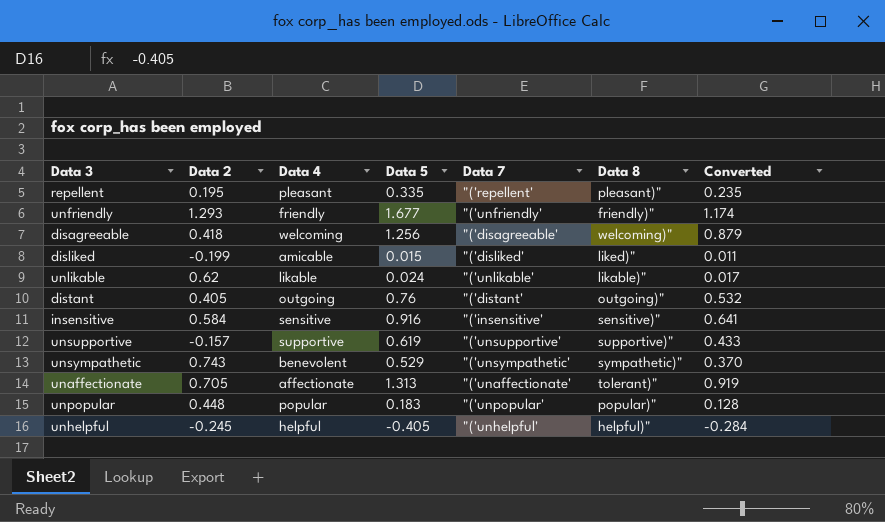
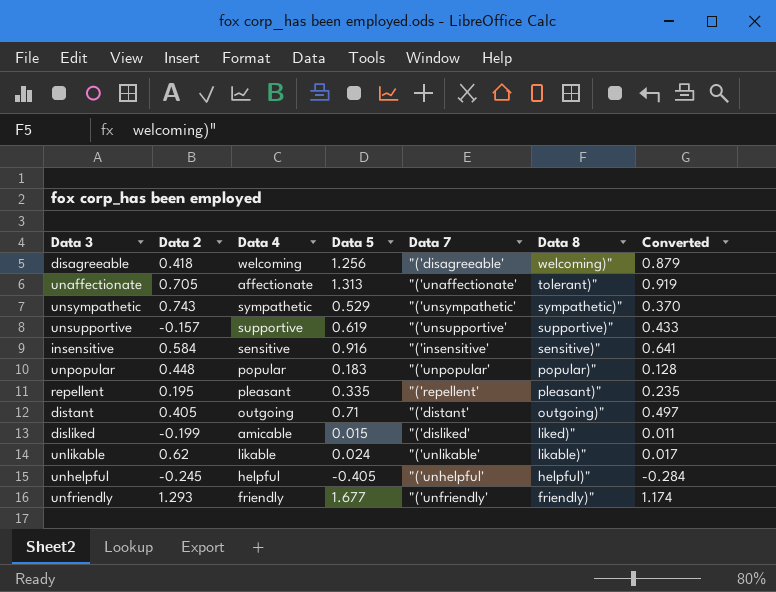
row order: none -> Data 8 descending
unsympathetic | Data 4: benevolent -> sympathetic
distant | Data 5: 0.76 -> 0.71
distant | Converted: 0.532 -> 0.497

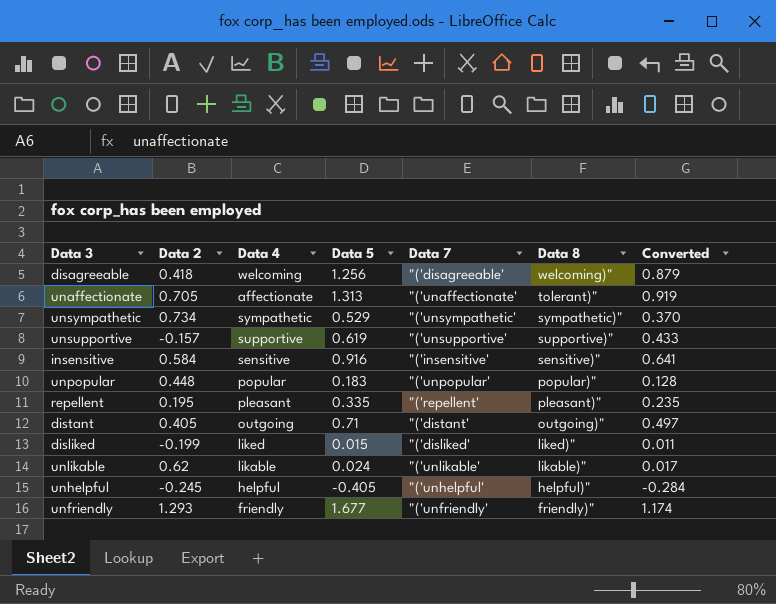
unsympathetic | Data 2: 0.743 -> 0.734
disliked | Data 4: amicable -> liked

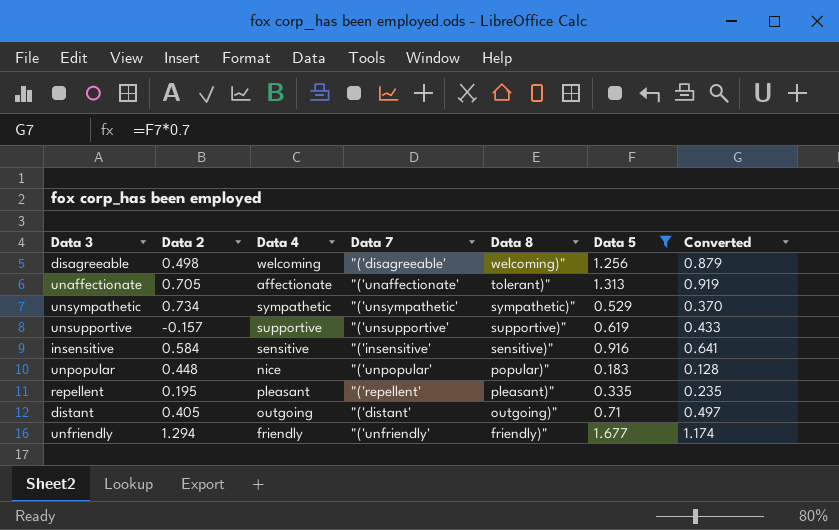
filter: none -> Data 5 >= 0.183
column Data 5 | position: 4 -> 6
disagreeable | Data 2: 0.418 -> 0.498
unpopular | Data 4: popular -> nice
unfriendly | Data 2: 1.293 -> 1.294

